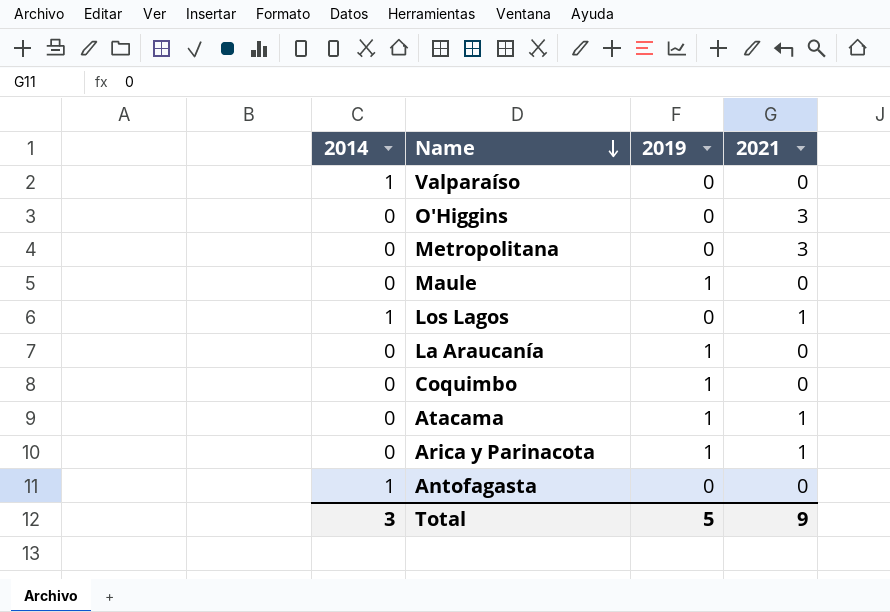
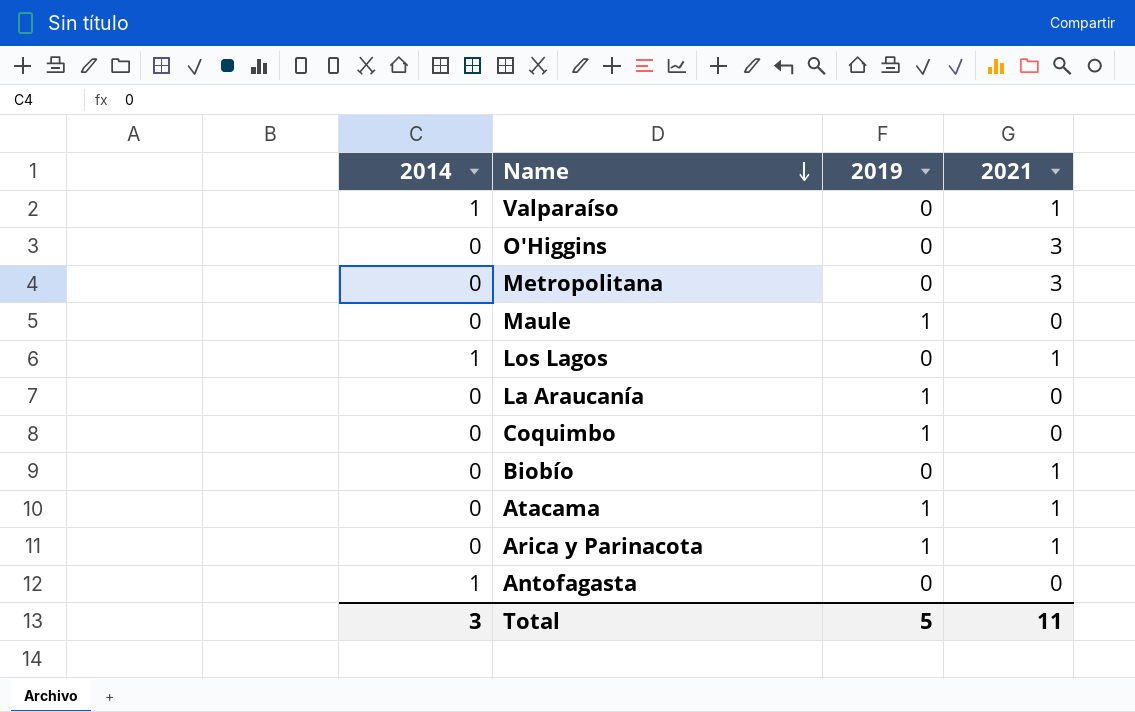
Valparaíso | 2021: 0 -> 1
row Biobío: none -> 0 | 0 | 1
Total | 2021: 9 -> 11

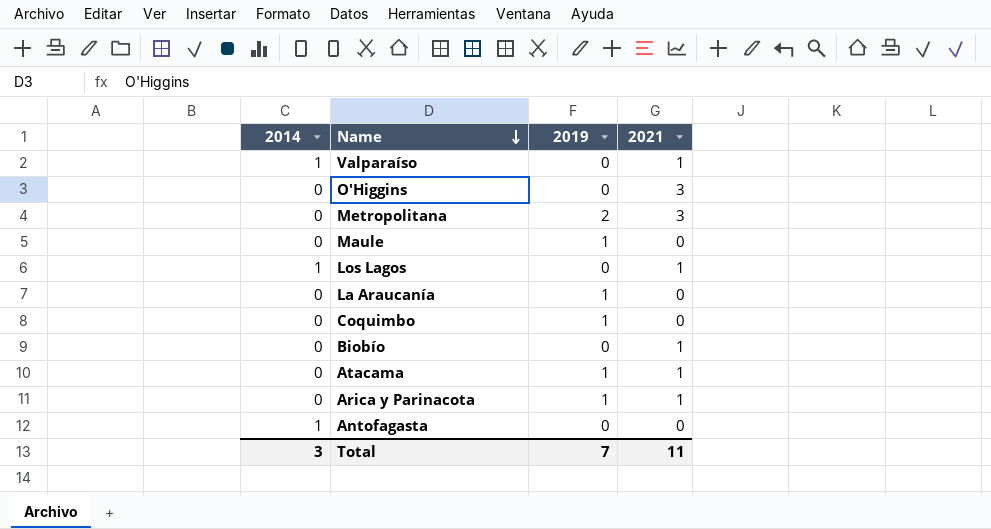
Metropolitana | 2019: 0 -> 2
Total | 2019: 5 -> 7

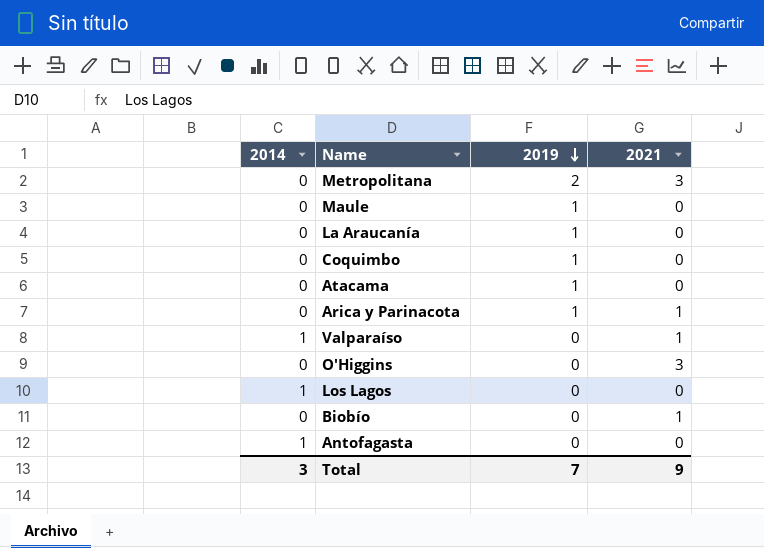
row order: Name descending -> 2019 descending
Atacama | 2021: 1 -> 0
Los Lagos | 2021: 1 -> 0
Total | 2021: 11 -> 9

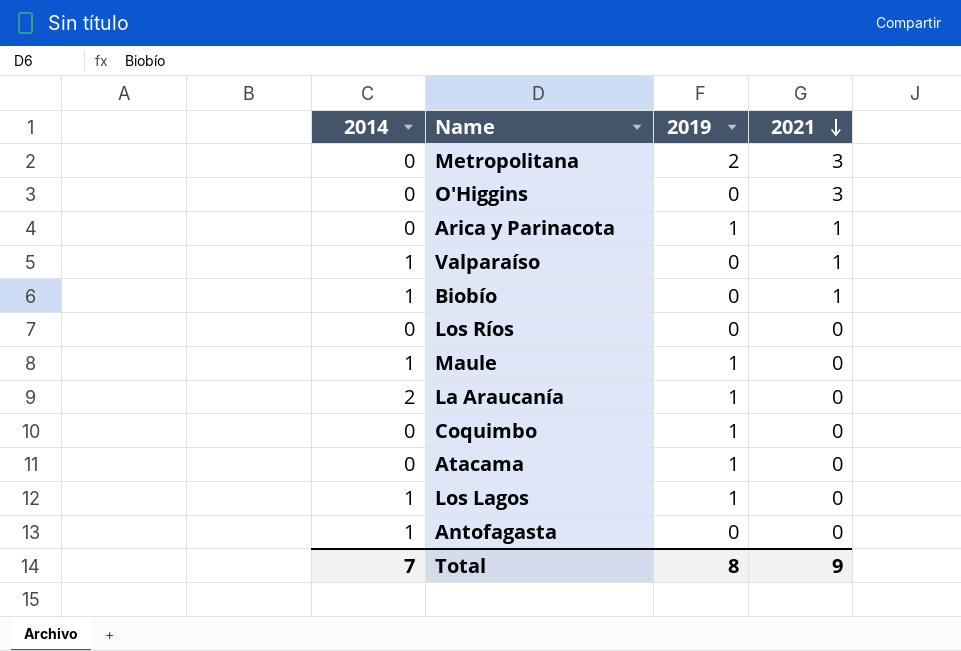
row order: 2019 descending -> 2021 descending
Biobío | 2014: 0 -> 1
row Los Ríos: none -> 0 | 0 | 0
Maule | 2014: 0 -> 1
La Araucanía | 2014: 0 -> 2
Los Lagos | 2019: 0 -> 1
Total | 2014: 3 -> 7
Total | 2019: 7 -> 8

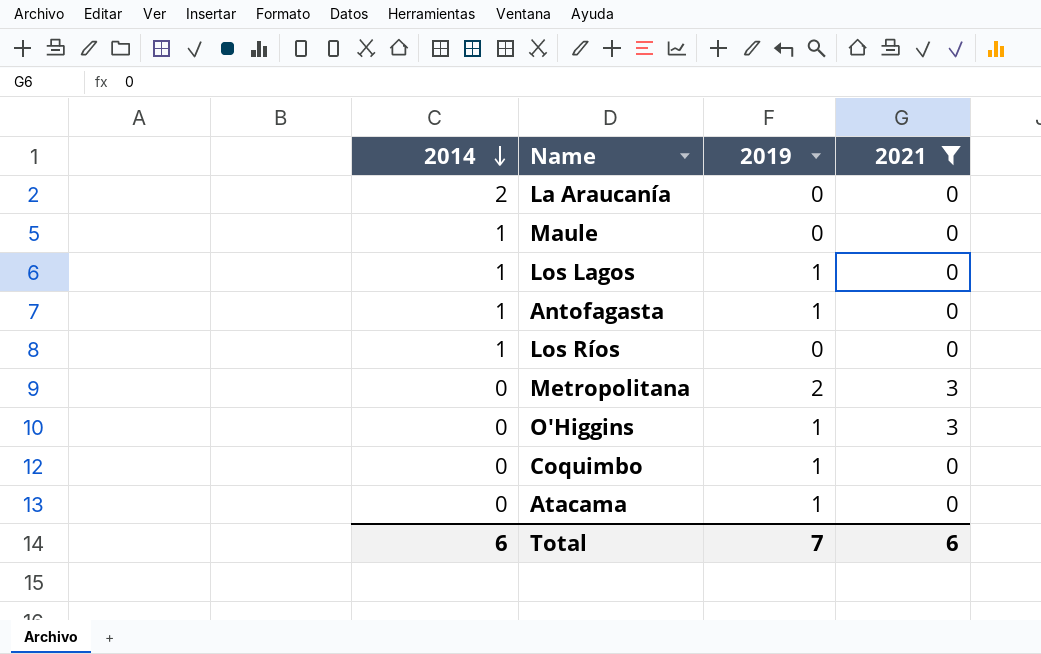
filter: none -> 2021 != 1
row order: 2021 descending -> 2014 descending
La Araucanía | 2019: 1 -> 0
Maule | 2019: 1 -> 0
Antofagasta | 2019: 0 -> 1
Los Ríos | 2014: 0 -> 1
O'Higgins | 2019: 0 -> 1
Total | 2014: 7 -> 6
Total | 2019: 8 -> 7
Total | 2021: 9 -> 6

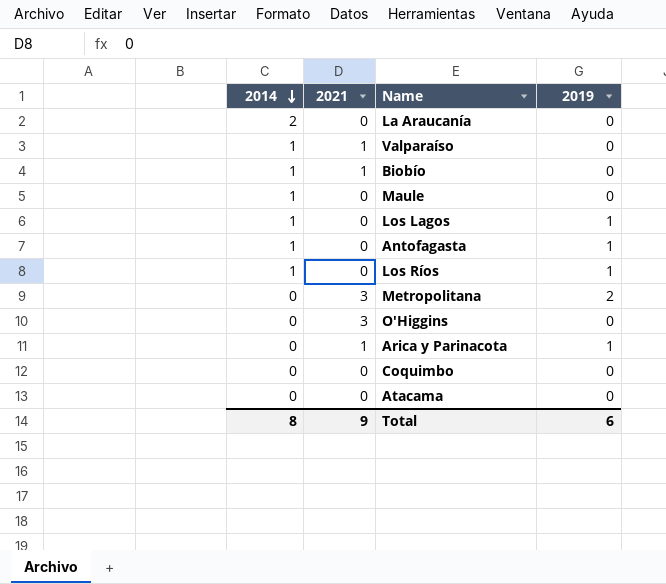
filter: 2021 != 1 -> none
column 2021 | position: 4 -> 2
Los Ríos | 2019: 0 -> 1
O'Higgins | 2019: 1 -> 0
Coquimbo | 2019: 1 -> 0
Atacama | 2019: 1 -> 0
Total | 2014: 6 -> 8
Total | 2021: 6 -> 9
Total | 2019: 7 -> 6

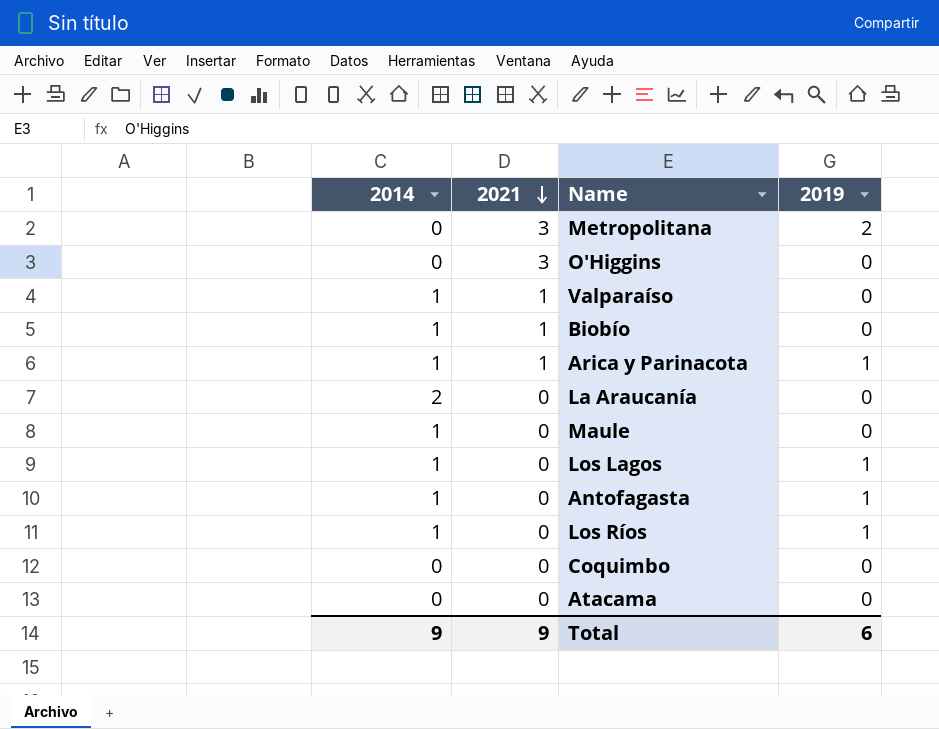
row order: 2014 descending -> 2021 descending
Arica y Parinacota | 2014: 0 -> 1
Total | 2014: 8 -> 9

